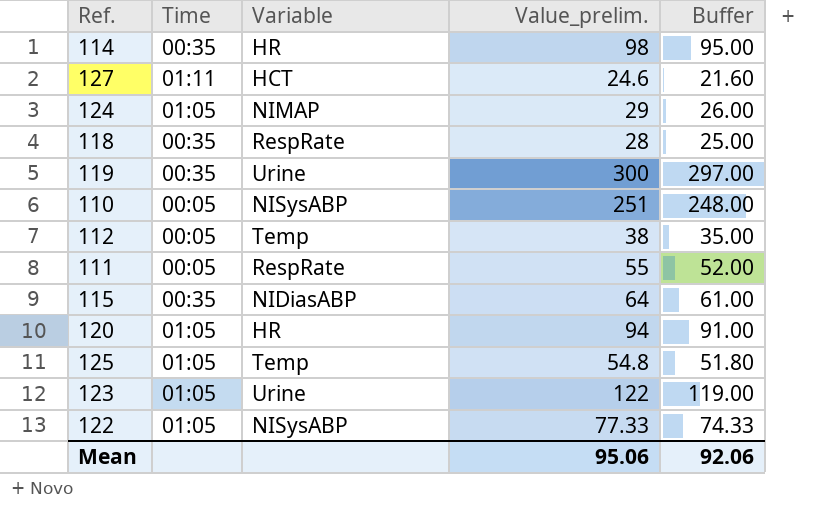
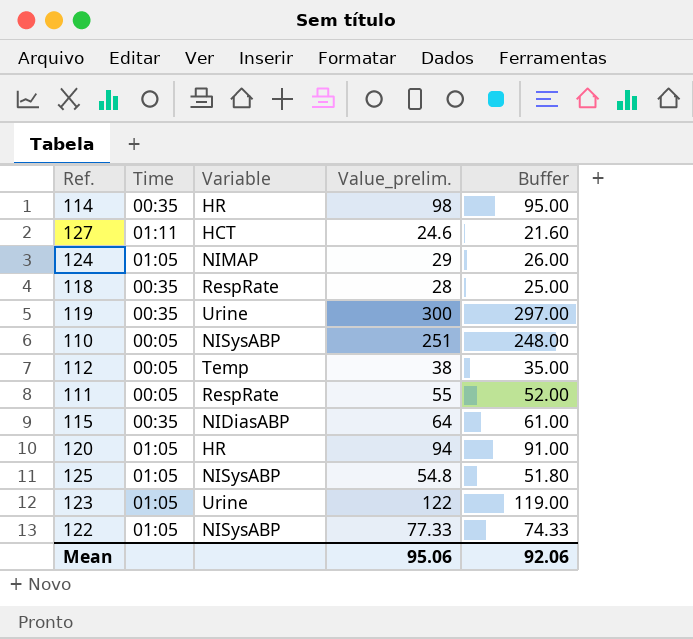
125 | Variable: Temp -> NISysABP

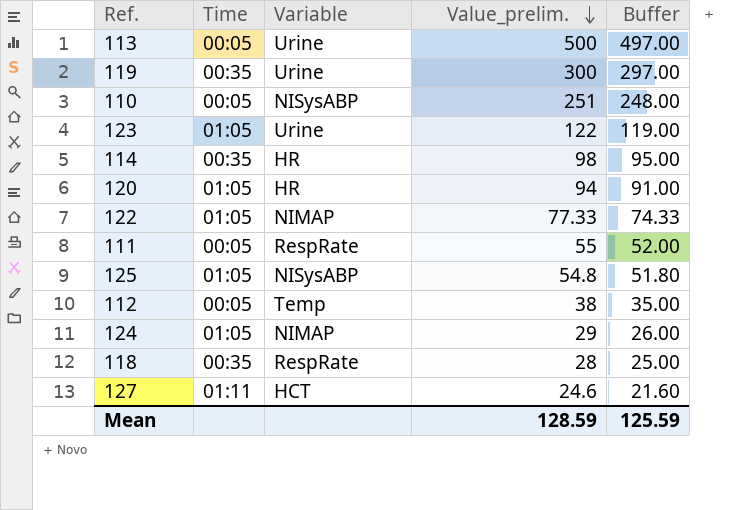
row order: none -> Value_prelim. descending
row 115: 00:35 | NIDiasABP | 64 | 61.00 -> none
row 113: none -> 00:05 | Urine | 500 | 497.00
122 | Variable: NISysABP -> NIMAP
Mean | Value_prelim.: 95.06 -> 128.59
Mean | Buffer: 92.06 -> 125.59

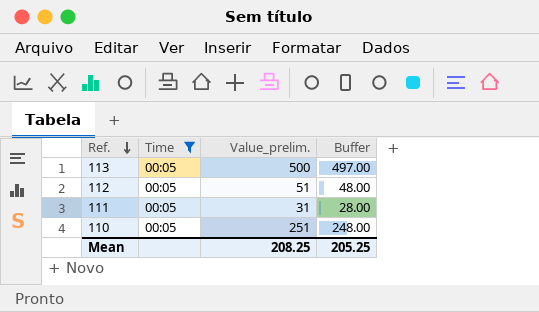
filter: none -> Time = 00:05
row order: Value_prelim. descending -> Ref. descending
column Variable | position: 3 -> none
112 | Value_prelim.: 38 -> 51
112 | Buffer: 35.00 -> 48.00
111 | Value_prelim.: 55 -> 31
111 | Buffer: 52.00 -> 28.00
Mean | Value_prelim.: 128.59 -> 208.25
Mean | Buffer: 125.59 -> 205.25

